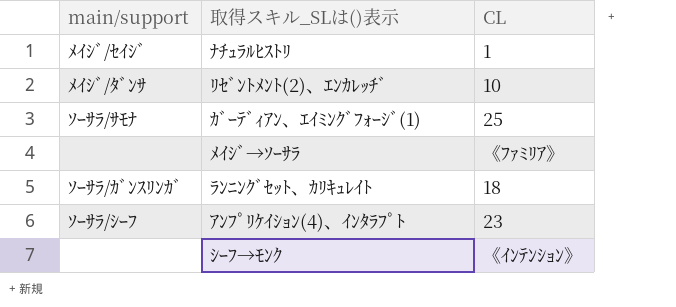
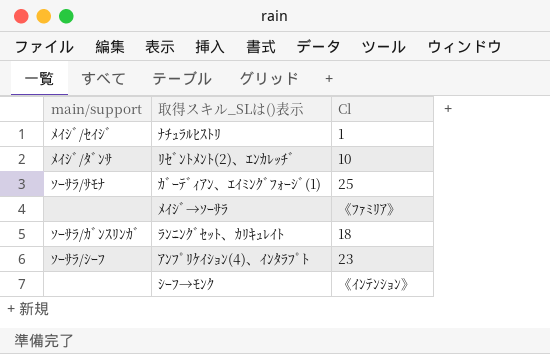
column name: CL -> Cl

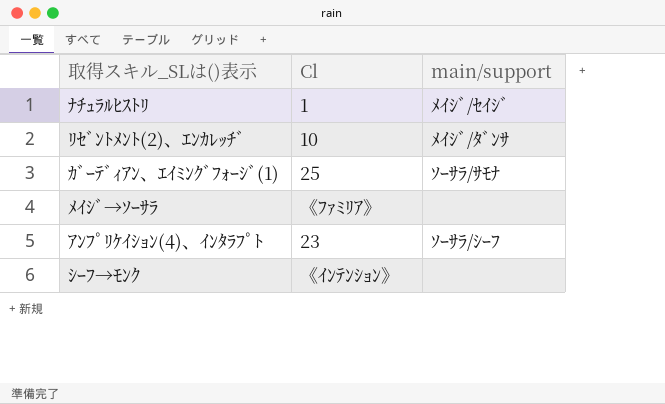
column main/support | position: 1 -> 3
row ﾗﾝﾆﾝｸﾞｾｯﾄ、ｶﾘｷｭﾚｲﾄ: ｿｰｻﾗ/ｶﾞﾝｽﾘﾝｶﾞ | 18 -> none

